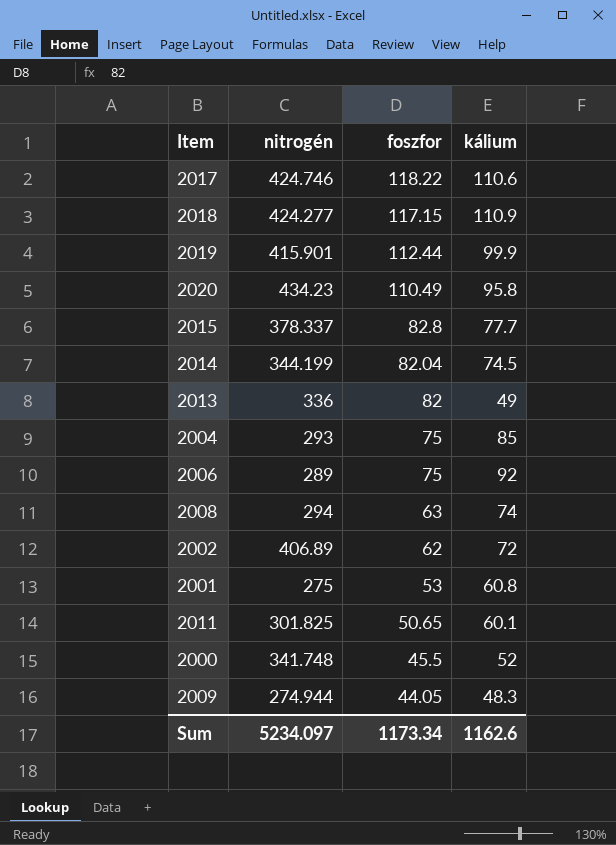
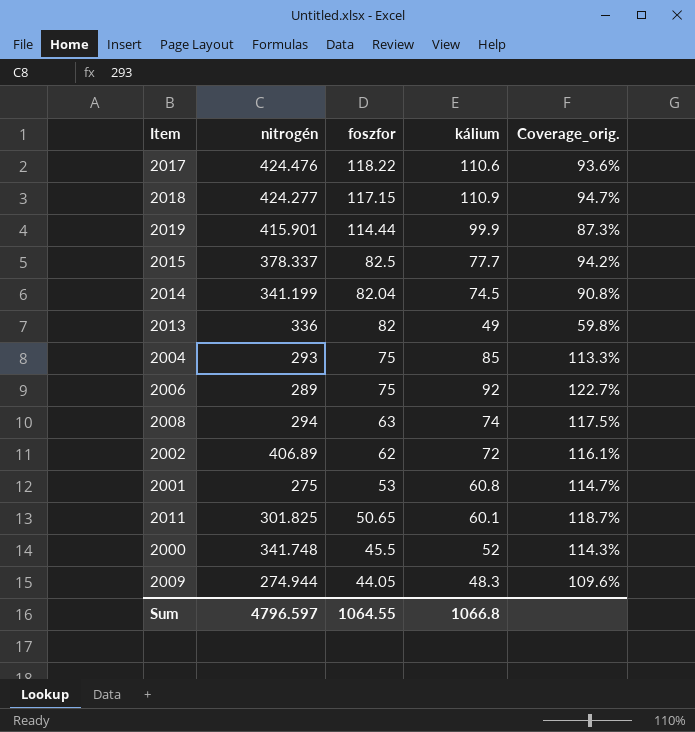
column Coverage_orig. | formula: none -> [kálium] / [foszfor]
row 2020: 434.23 | 110.49 | 95.8 -> none
2017 | nitrogén: 424.746 -> 424.476
2019 | foszfor: 112.44 -> 114.44
2015 | foszfor: 82.8 -> 82.5
2014 | nitrogén: 344.199 -> 341.199
Sum | nitrogén: 5234.097 -> 4796.597
Sum | foszfor: 1173.34 -> 1064.55
Sum | kálium: 1162.6 -> 1066.8

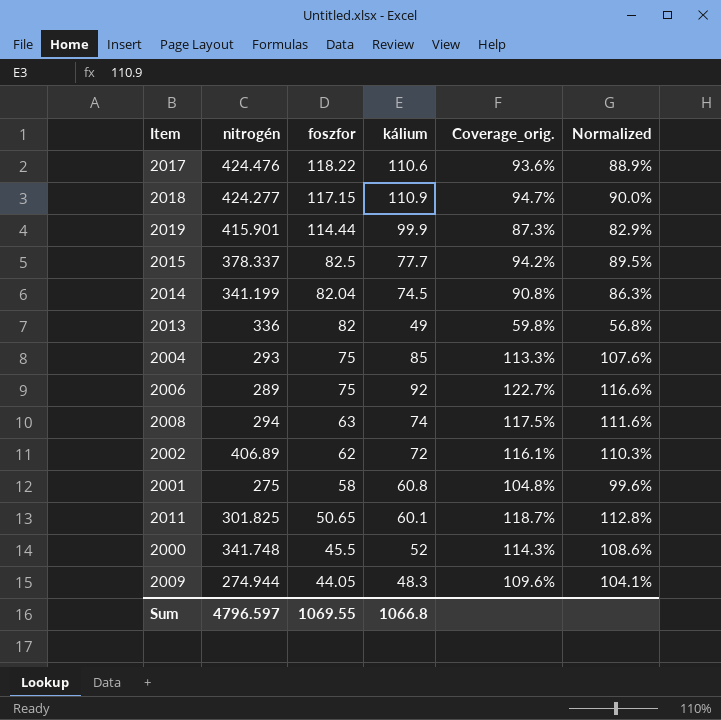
column Normalized | formula: none -> [Coverage_orig.] * 0.95
2001 | foszfor: 53 -> 58
2001 | Coverage_orig.: 114.7% -> 104.8%
Sum | foszfor: 1064.55 -> 1069.55

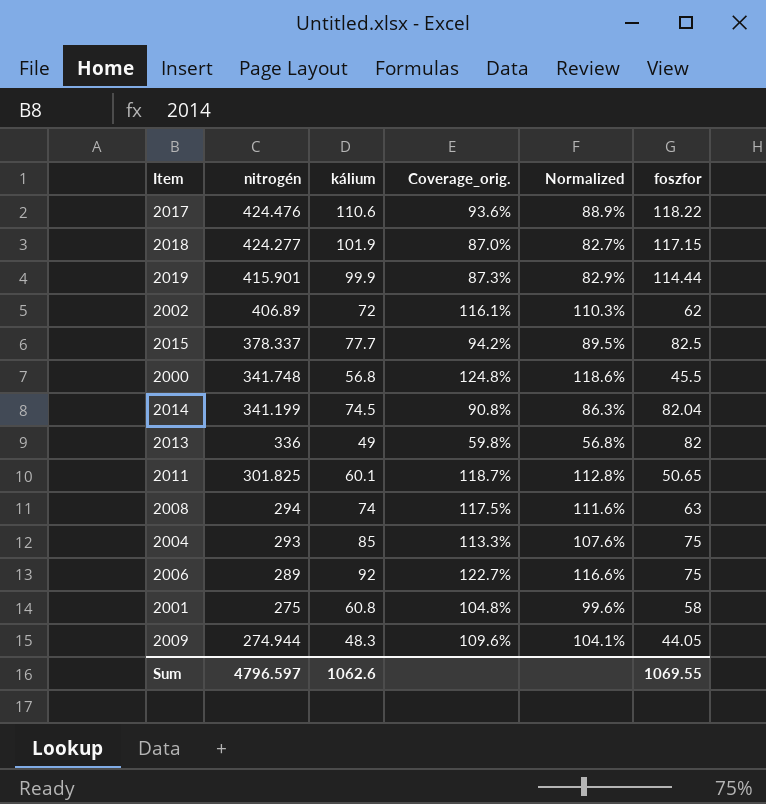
row order: foszfor descending -> nitrogén descending
column foszfor | position: 3 -> 6
2018 | kálium: 110.9 -> 101.9
2018 | Coverage_orig.: 94.7% -> 87.0%
2018 | Normalized: 90.0% -> 82.7%
2000 | kálium: 52 -> 56.8
2000 | Coverage_orig.: 114.3% -> 124.8%
2000 | Normalized: 108.6% -> 118.6%
Sum | kálium: 1066.8 -> 1062.6

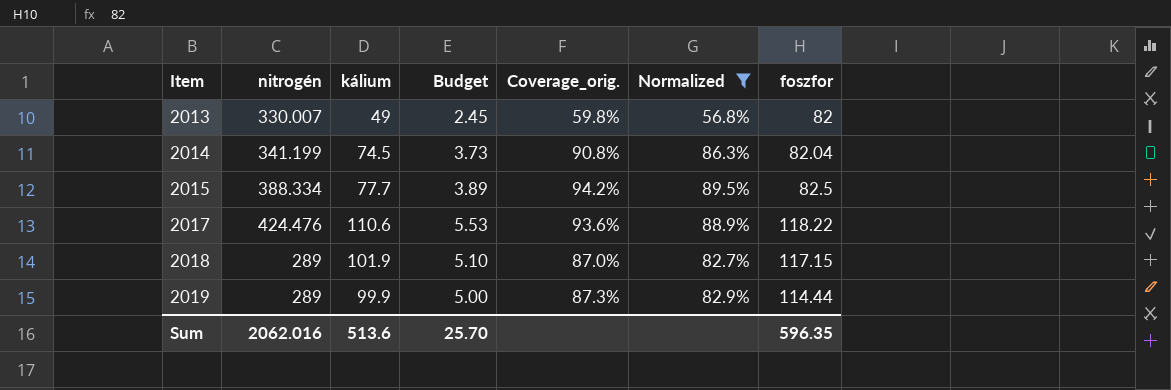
filter: none -> Normalized <= 89.5%
row order: nitrogén descending -> Item ascending
column Budget | formula: none -> [kálium] * 0.05
2013 | nitrogén: 336 -> 330.007
2015 | nitrogén: 378.337 -> 388.334
2018 | nitrogén: 424.277 -> 289
2019 | nitrogén: 415.901 -> 289
Sum | nitrogén: 4796.597 -> 2062.016
Sum | kálium: 1062.6 -> 513.6
Sum | foszfor: 1069.55 -> 596.35

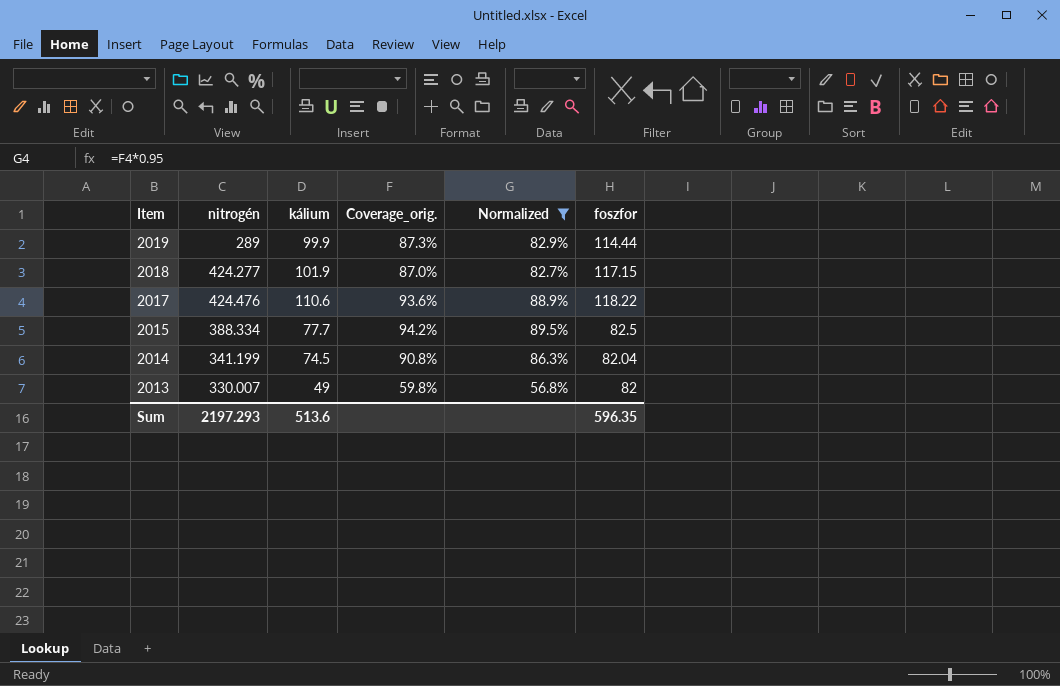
row order: Item ascending -> Item descending
column Budget | formula: [kálium] * 0.05 -> none
2018 | nitrogén: 289 -> 424.277
Sum | nitrogén: 2062.016 -> 2197.293

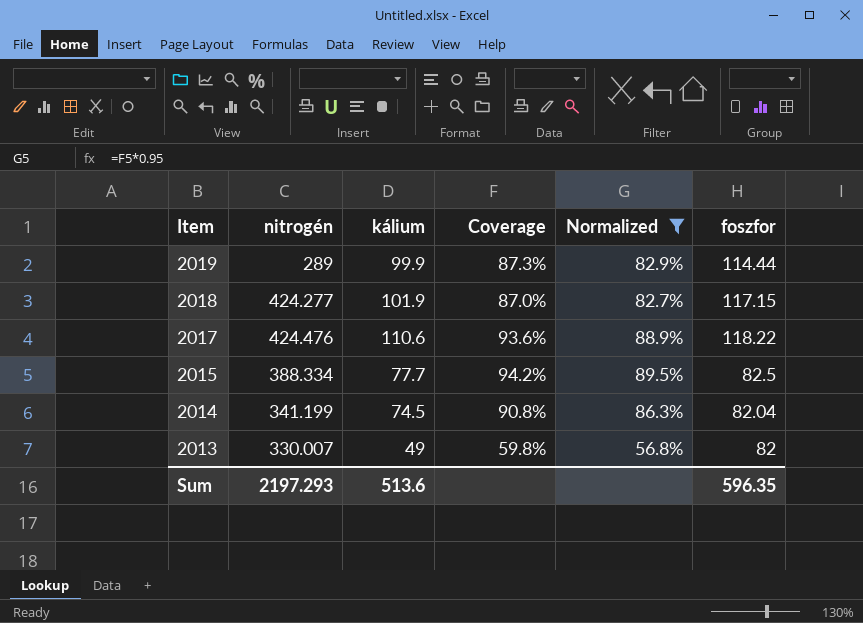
column name: Coverage_orig. -> Coverage

